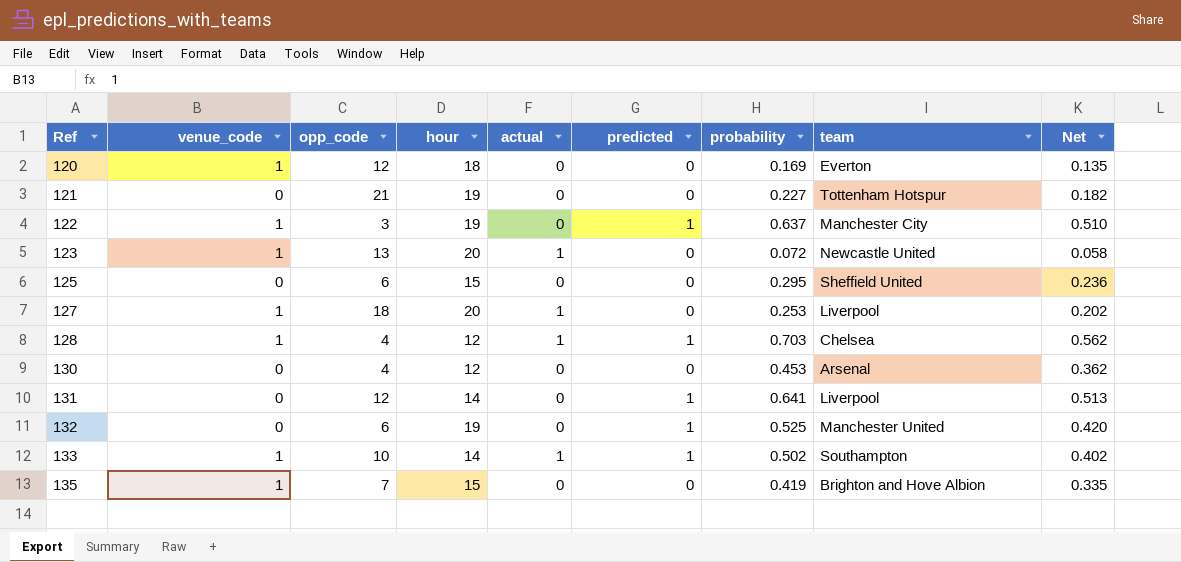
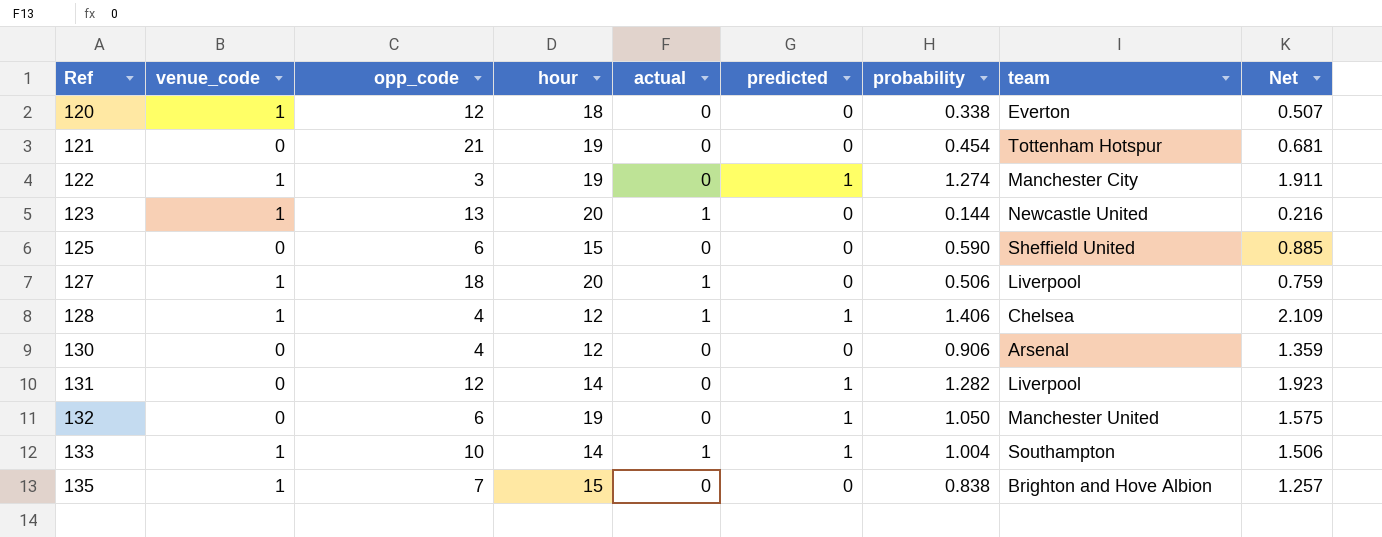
column Net | formula: [probability] * 0.8 -> [probability] * 1.5
120 | probability: 0.169 -> 0.338
121 | probability: 0.227 -> 0.454
122 | probability: 0.637 -> 1.274
123 | probability: 0.072 -> 0.144
125 | probability: 0.295 -> 0.590
127 | probability: 0.253 -> 0.506
128 | probability: 0.703 -> 1.406
130 | probability: 0.453 -> 0.906
131 | probability: 0.641 -> 1.282
132 | probability: 0.525 -> 1.050
133 | probability: 0.502 -> 1.004
135 | probability: 0.419 -> 0.838

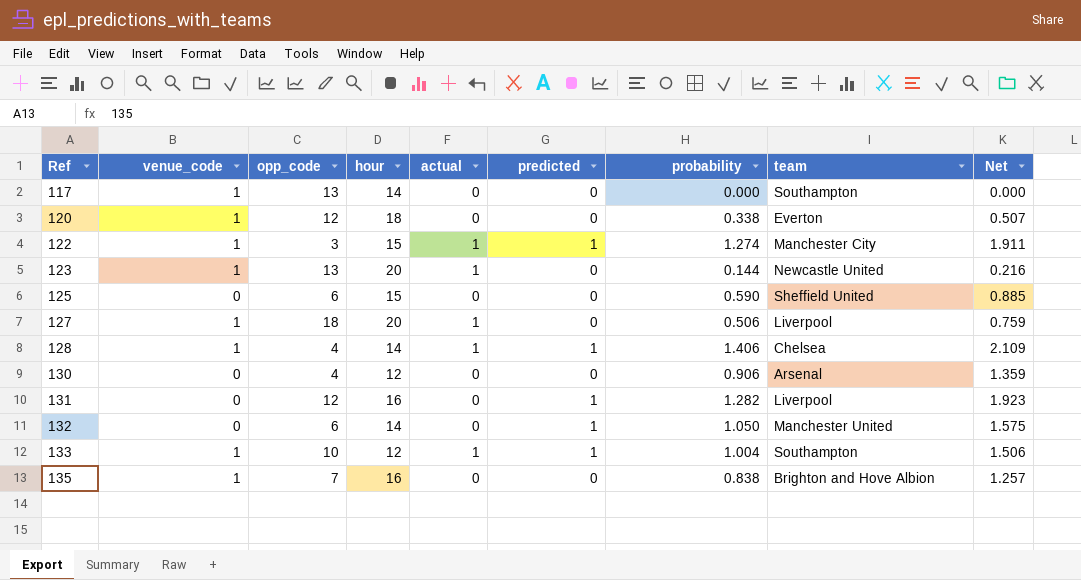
row 121: 0 | 21 | 19 | 0 | 0 | 0.454 | Tottenham Hotspur | 0.681 -> none
row 117: none -> 1 | 13 | 14 | 0 | 0 | 0.000 | Southampton | 0.000
122 | hour: 19 -> 15
122 | actual: 0 -> 1
128 | hour: 12 -> 14
131 | hour: 14 -> 16
132 | hour: 19 -> 14
133 | hour: 14 -> 12
135 | hour: 15 -> 16

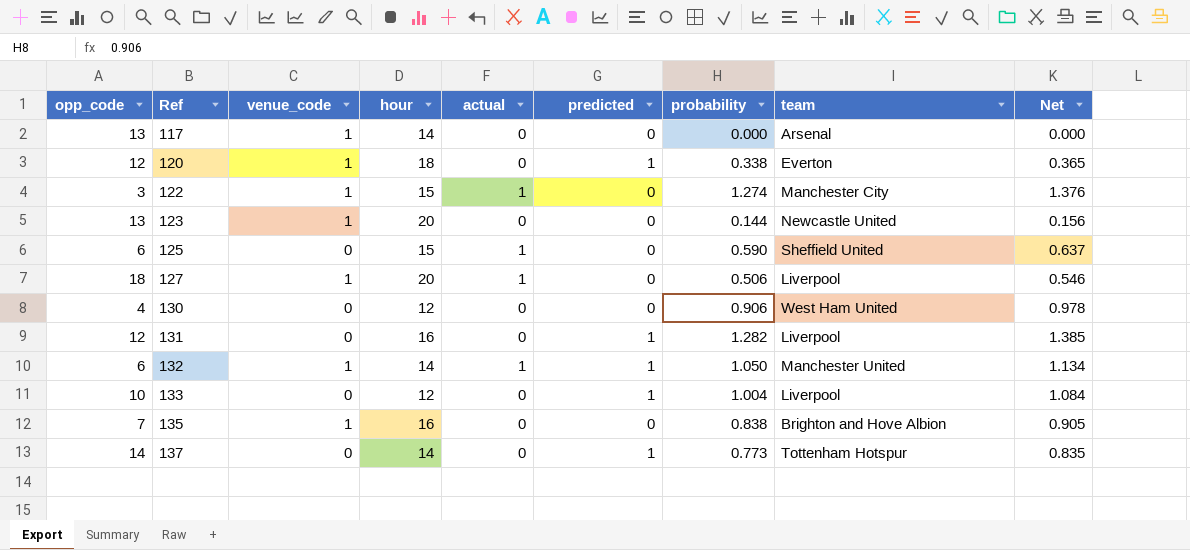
column opp_code | position: 3 -> 1
column Net | formula: [probability] * 1.5 -> [probability] * 1.08
row 128: 1 | 4 | 14 | 1 | 1 | 1.406 | Chelsea | 2.109 -> none
117 | team: Southampton -> Arsenal
120 | predicted: 0 -> 1
122 | predicted: 1 -> 0
123 | actual: 1 -> 0
125 | actual: 0 -> 1
130 | team: Arsenal -> West Ham United
132 | venue_code: 0 -> 1
132 | actual: 0 -> 1
133 | venue_code: 1 -> 0
133 | actual: 1 -> 0
133 | team: Southampton -> Liverpool
row 137: none -> 14 | 0 | 14 | 0 | 1 | 0.773 | Tottenham Hotspur | 0.835

